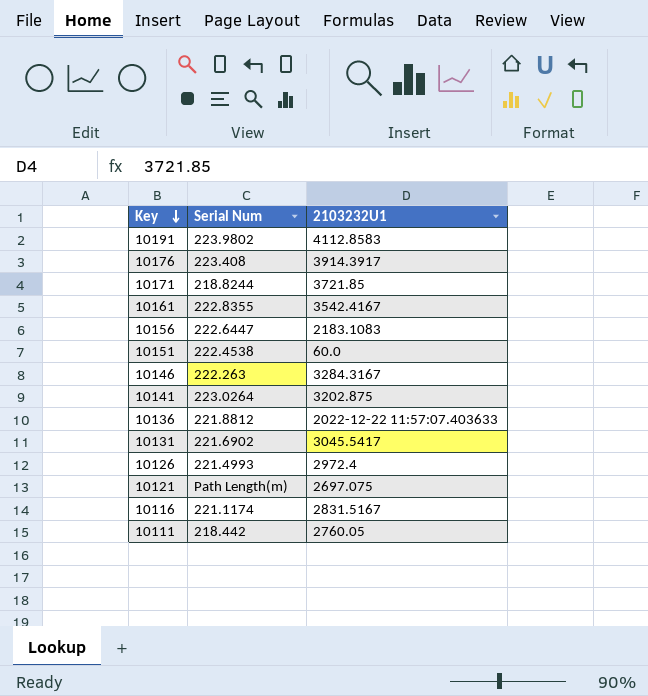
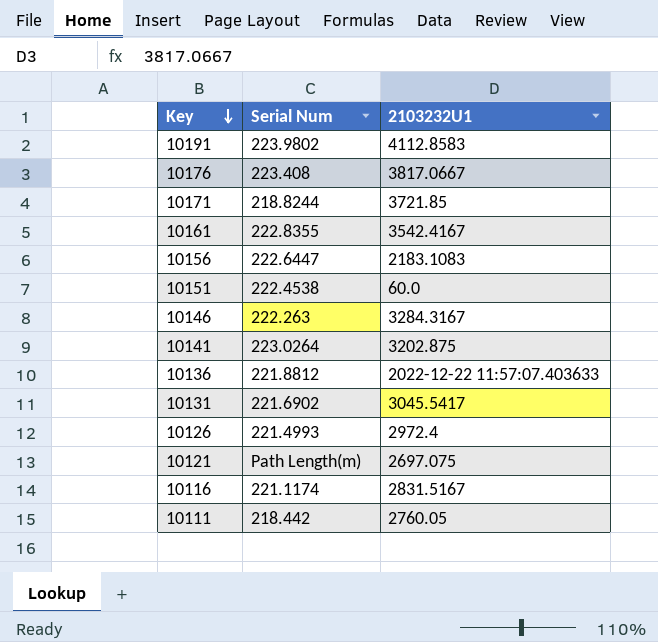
10176 | 2103232U1: 3914.3917 -> 3817.0667

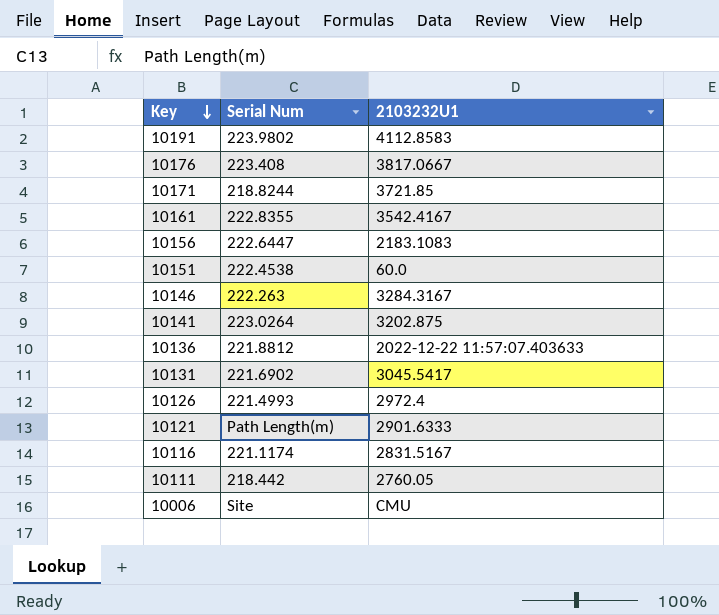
10121 | 2103232U1: 2697.075 -> 2901.6333
row 10006: none -> Site | CMU

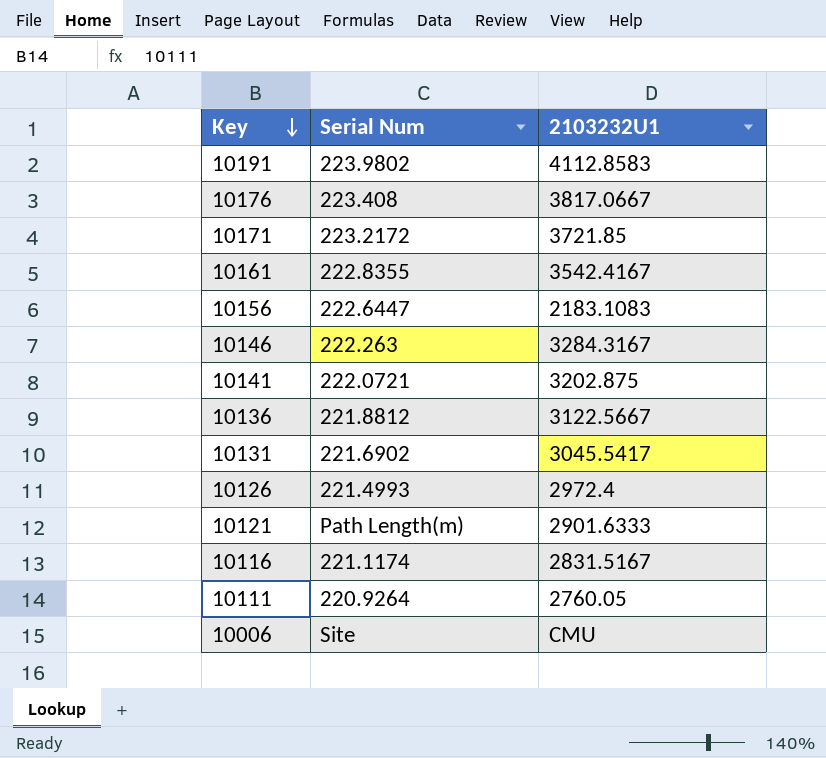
row 10151: 222.4538 | 60.0 -> none
10171 | Serial Num: 218.8244 -> 223.2172
10141 | Serial Num: 223.0264 -> 222.0721
10136 | 2103232U1: 2022-12-22 11:57:07.403633 -> 3122.5667
10111 | Serial Num: 218.442 -> 220.9264

